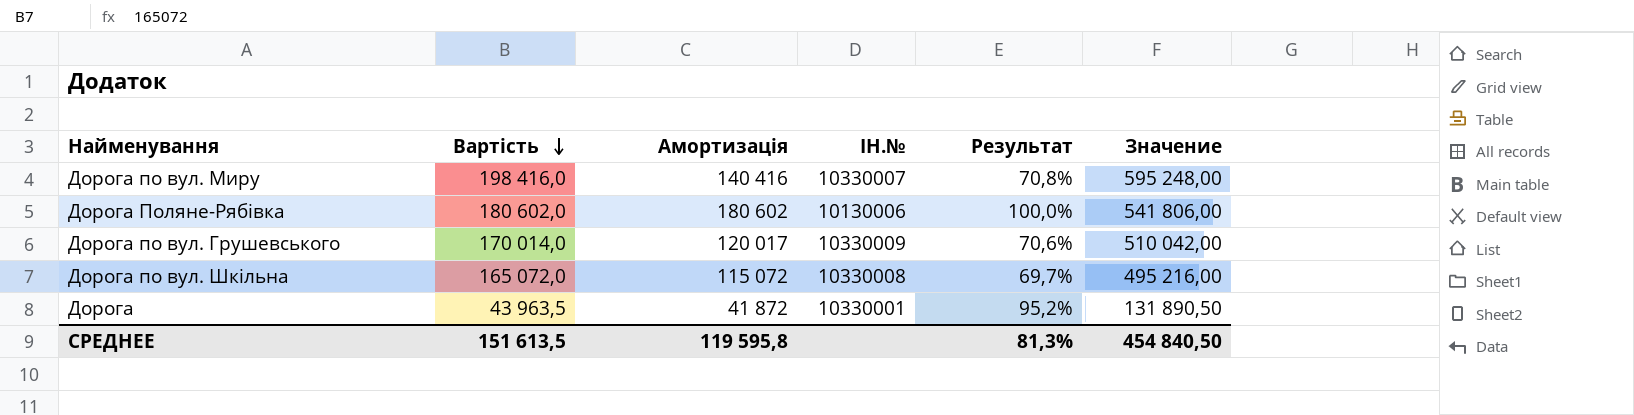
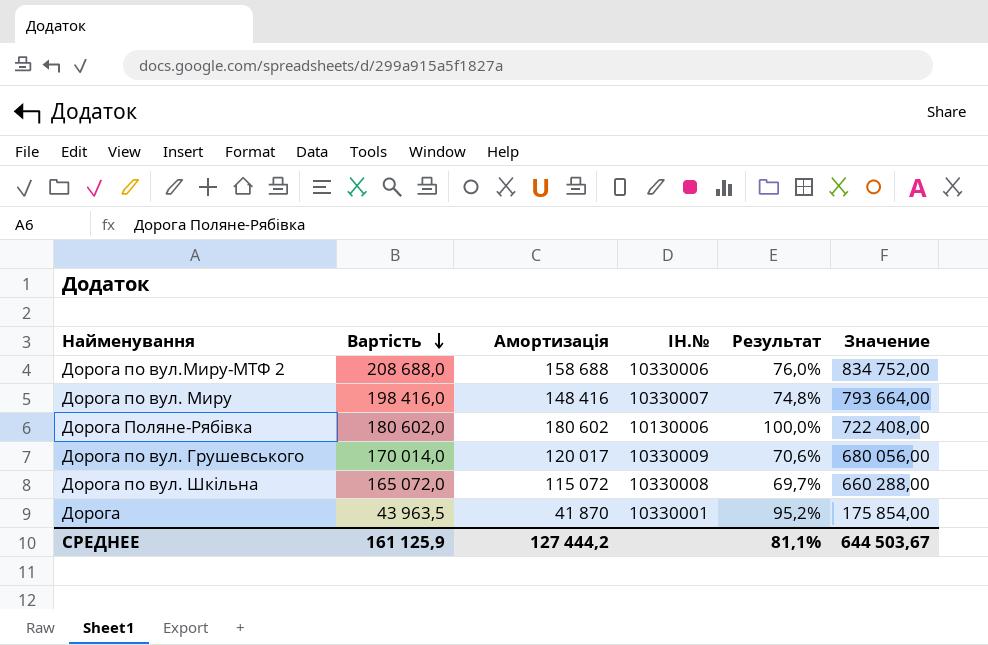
column Значение | formula: [Вартість] * 3 -> [Вартість] * 4
row Дорога по вул.Миру-МТФ 2: none -> 208 688,0 | 158 688 | 10330006 | 76,0% | 834 752,00
Дорога по вул. Миру | Амортизація: 140 416 -> 148 416
Дорога по вул. Миру | Результат: 70,8% -> 74,8%
Дорога | Амортизація: 41 872 -> 41 870
СРЕДНЕЕ | Вартість: 151 613,5 -> 161 125,9
СРЕДНЕЕ | Амортизація: 119 595,8 -> 127 444,2
СРЕДНЕЕ | Результат: 81,3% -> 81,1%
СРЕДНЕЕ | Значение: 454 840,50 -> 644 503,67

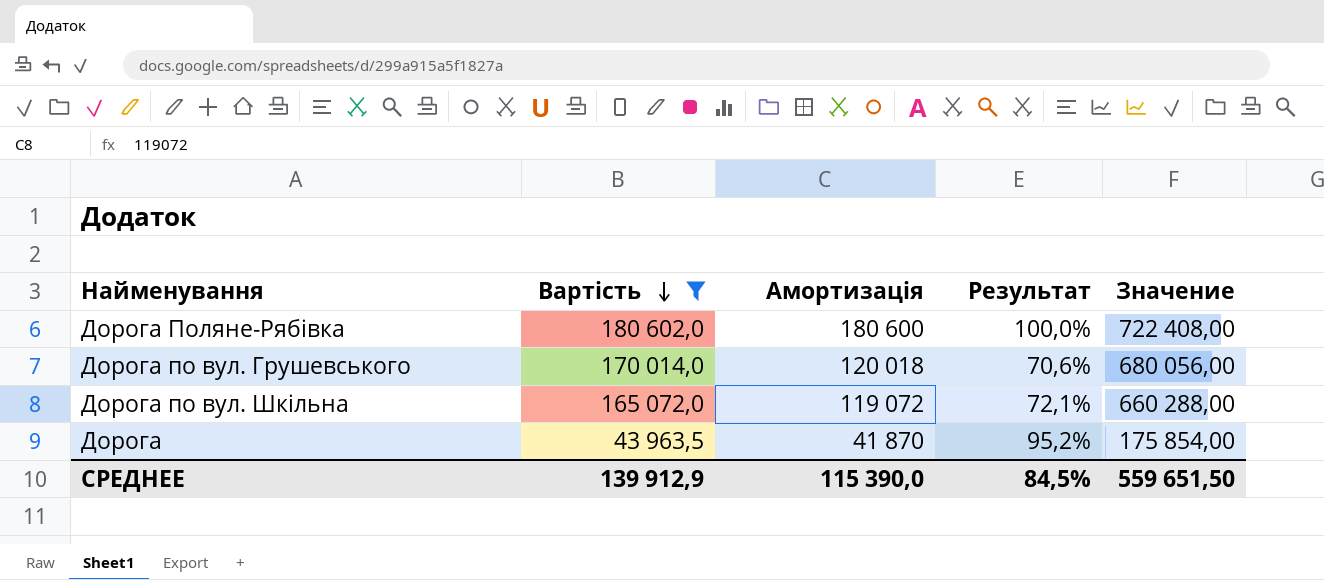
filter: none -> Вартість <= 180 602,0
column ІН.№ | position: 4 -> none
Дорога Поляне-Рябівка | Амортизація: 180 602 -> 180 600
Дорога по вул. Грушевського | Амортизація: 120 017 -> 120 018
Дорога по вул. Шкільна | Амортизація: 115 072 -> 119 072
Дорога по вул. Шкільна | Результат: 69,7% -> 72,1%
СРЕДНЕЕ | Вартість: 161 125,9 -> 139 912,9
СРЕДНЕЕ | Амортизація: 127 444,2 -> 115 390,0
СРЕДНЕЕ | Результат: 81,1% -> 84,5%
СРЕДНЕЕ | Значение: 644 503,67 -> 559 651,50

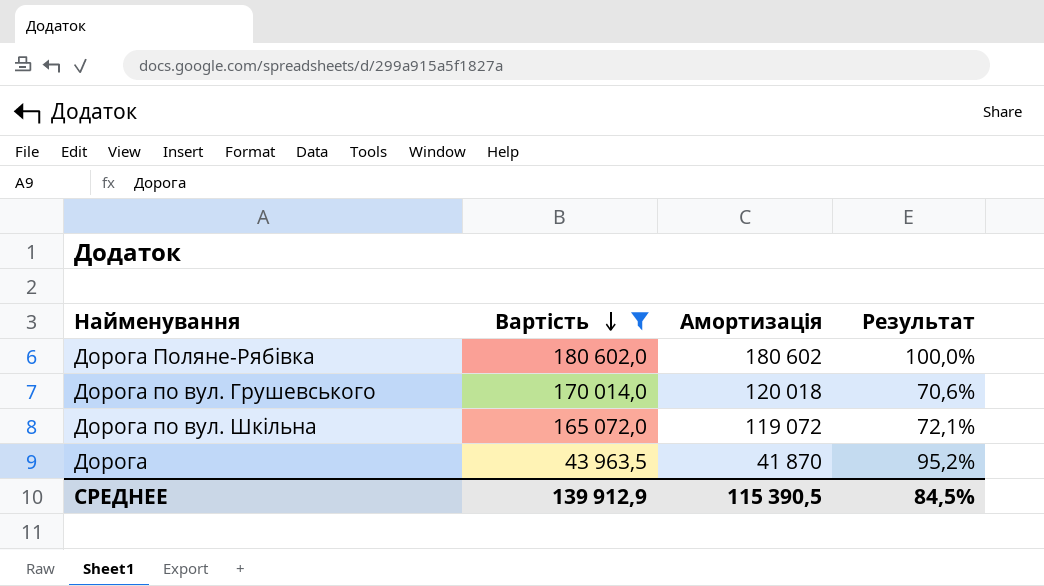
column Значение | formula: [Вартість] * 4 -> none
Дорога Поляне-Рябівка | Амортизація: 180 600 -> 180 602
СРЕДНЕЕ | Амортизація: 115 390,0 -> 115 390,5

